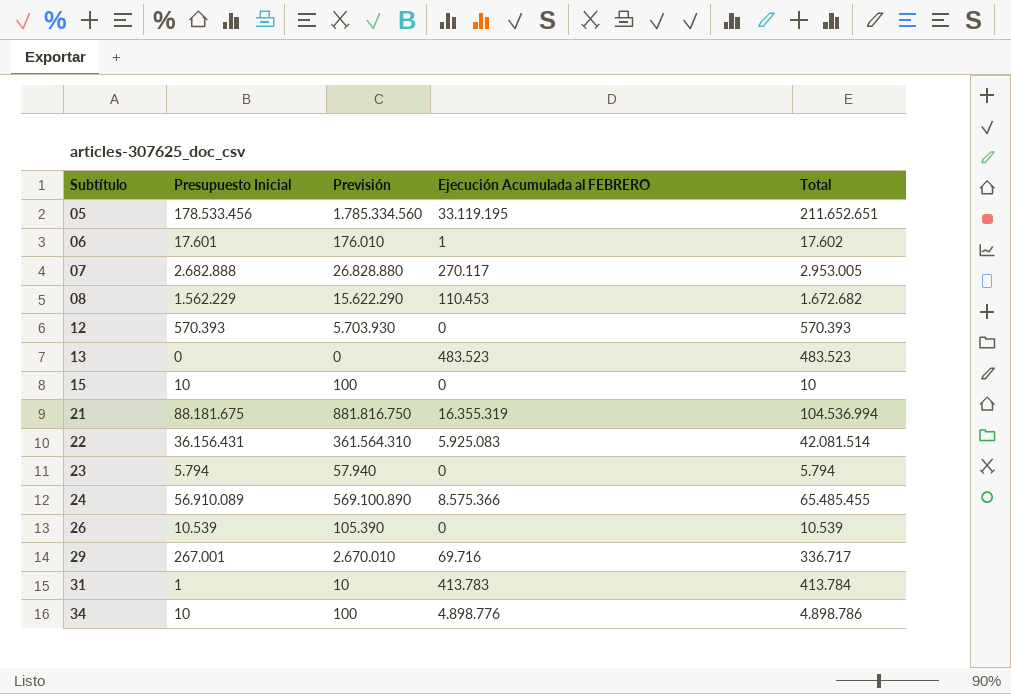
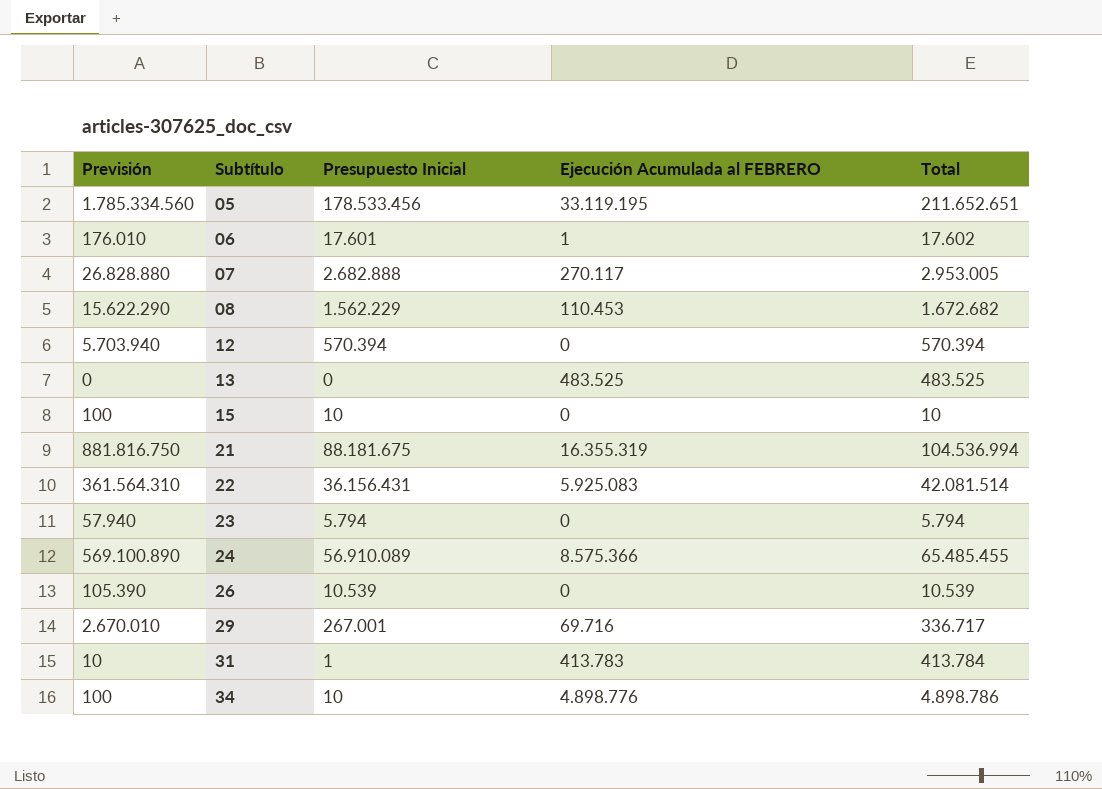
column Previsión | position: 3 -> 1
12 | Previsión: 5.703.930 -> 5.703.940
12 | Presupuesto Inicial: 570.393 -> 570.394
12 | Total: 570.393 -> 570.394
13 | Ejecución Acumulada al FEBRERO: 483.523 -> 483.525
13 | Total: 483.523 -> 483.525

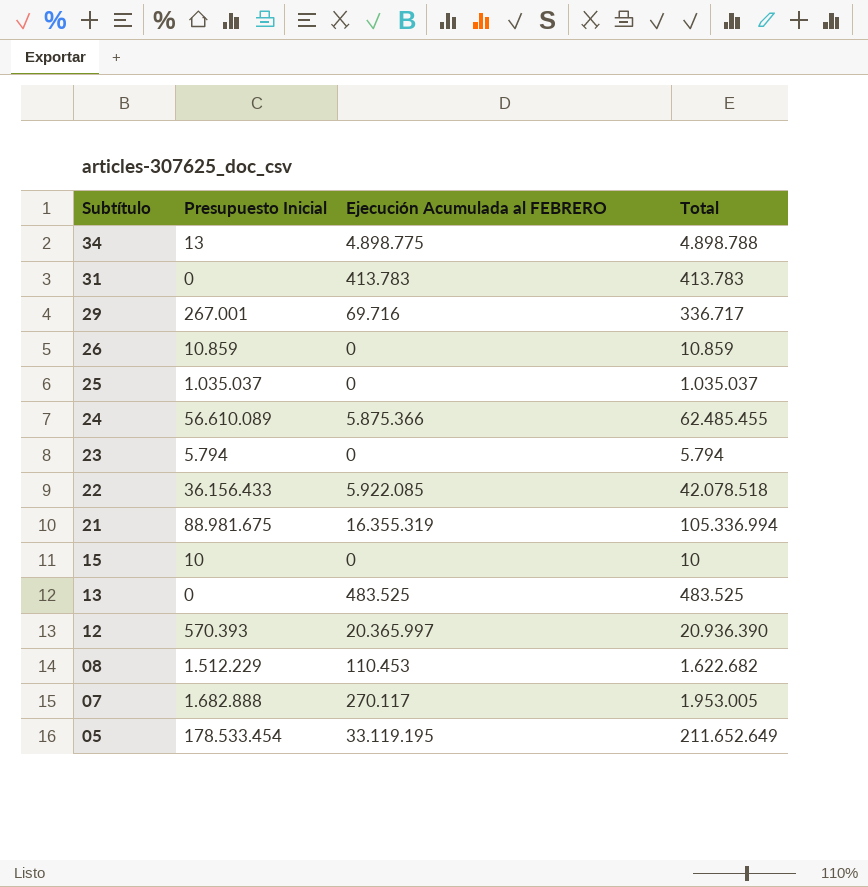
row order: Subtítulo ascending -> Subtítulo descending
column Previsión | formula: [Presupuesto Inicial] * 10 -> none
row 06: 176.010 | 17.601 | 1 | 17.602 -> none
34 | Presupuesto Inicial: 10 -> 13
34 | Ejecución Acumulada al FEBRERO: 4.898.776 -> 4.898.775
34 | Total: 4.898.786 -> 4.898.788
31 | Presupuesto Inicial: 1 -> 0
31 | Total: 413.784 -> 413.783
26 | Presupuesto Inicial: 10.539 -> 10.859
26 | Total: 10.539 -> 10.859
row 25: none -> 1.035.037 | 0 | 1.035.037
24 | Presupuesto Inicial: 56.910.089 -> 56.610.089
24 | Ejecución Acumulada al FEBRERO: 8.575.366 -> 5.875.366
24 | Total: 65.485.455 -> 62.485.455
22 | Presupuesto Inicial: 36.156.431 -> 36.156.433
22 | Ejecución Acumulada al FEBRERO: 5.925.083 -> 5.922.085
22 | Total: 42.081.514 -> 42.078.518
21 | Presupuesto Inicial: 88.181.675 -> 88.981.675
21 | Total: 104.536.994 -> 105.336.994
12 | Presupuesto Inicial: 570.394 -> 570.393
12 | Ejecución Acumulada al FEBRERO: 0 -> 20.365.997
12 | Total: 570.394 -> 20.936.390
08 | Presupuesto Inicial: 1.562.229 -> 1.512.229
08 | Total: 1.672.682 -> 1.622.682
07 | Presupuesto Inicial: 2.682.888 -> 1.682.888
07 | Total: 2.953.005 -> 1.953.005
05 | Presupuesto Inicial: 178.533.456 -> 178.533.454
05 | Total: 211.652.651 -> 211.652.649

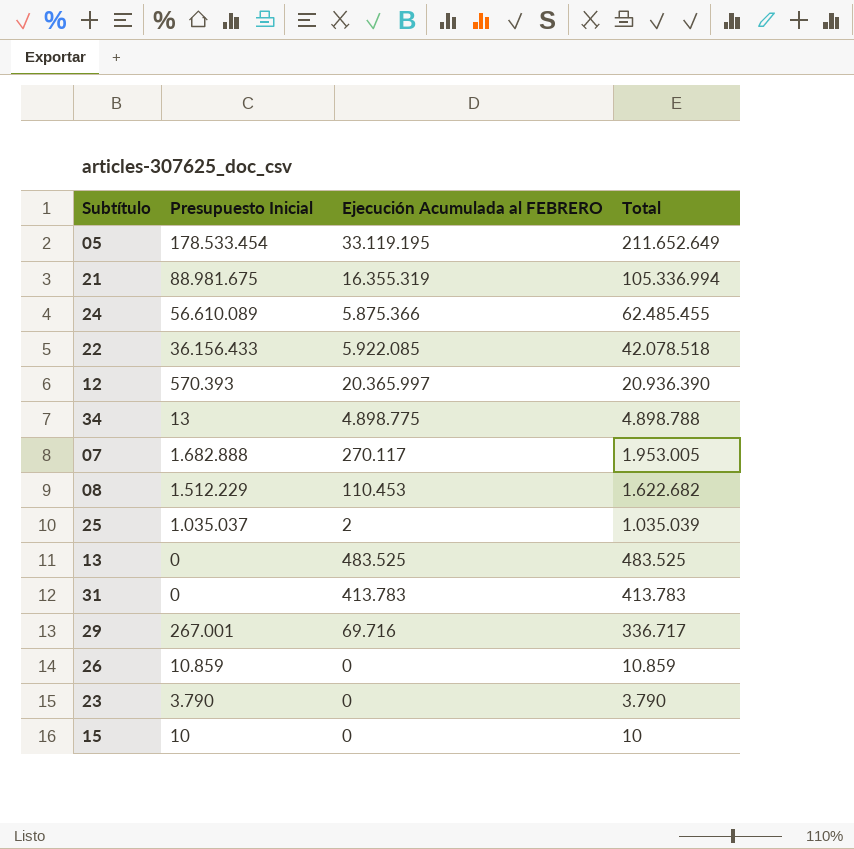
row order: Subtítulo descending -> Total descending
25 | Ejecución Acumulada al FEBRERO: 0 -> 2
25 | Total: 1.035.037 -> 1.035.039
23 | Presupuesto Inicial: 5.794 -> 3.790
23 | Total: 5.794 -> 3.790

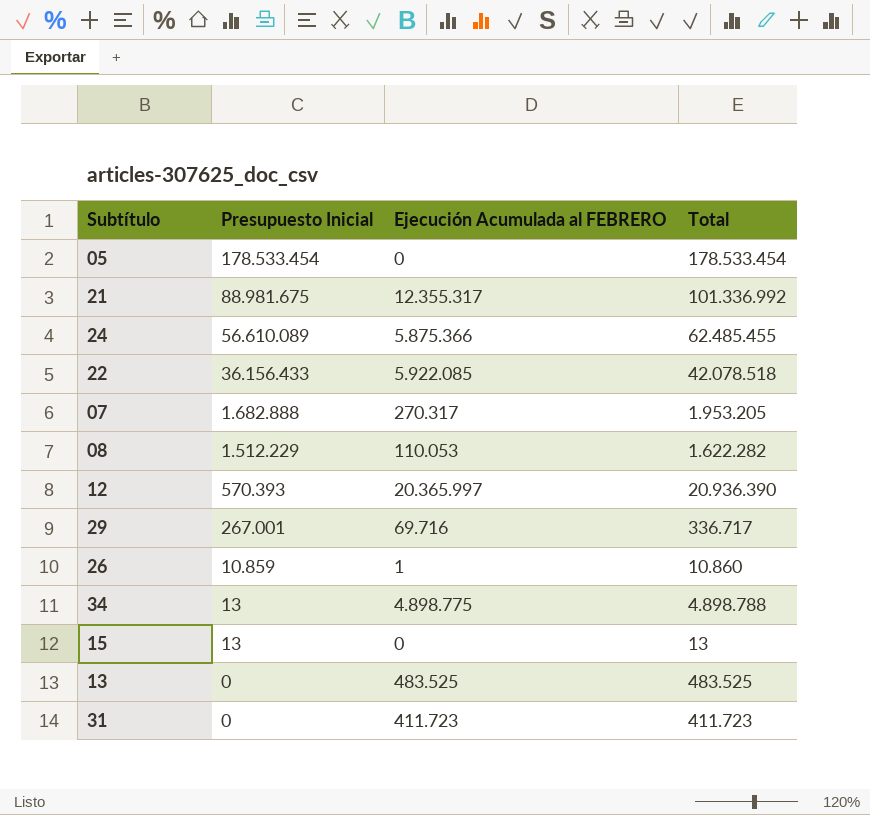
row order: Total descending -> Presupuesto Inicial descending
row 25: 1.035.037 | 2 | 1.035.039 -> none
row 23: 3.790 | 0 | 3.790 -> none
05 | Ejecución Acumulada al FEBRERO: 33.119.195 -> 0
05 | Total: 211.652.649 -> 178.533.454
21 | Ejecución Acumulada al FEBRERO: 16.355.319 -> 12.355.317
21 | Total: 105.336.994 -> 101.336.992
07 | Ejecución Acumulada al FEBRERO: 270.117 -> 270.317
07 | Total: 1.953.005 -> 1.953.205
08 | Ejecución Acumulada al FEBRERO: 110.453 -> 110.053
08 | Total: 1.622.682 -> 1.622.282
26 | Ejecución Acumulada al FEBRERO: 0 -> 1
26 | Total: 10.859 -> 10.860
15 | Presupuesto Inicial: 10 -> 13
15 | Total: 10 -> 13
31 | Ejecución Acumulada al FEBRERO: 413.783 -> 411.723
31 | Total: 413.783 -> 411.723

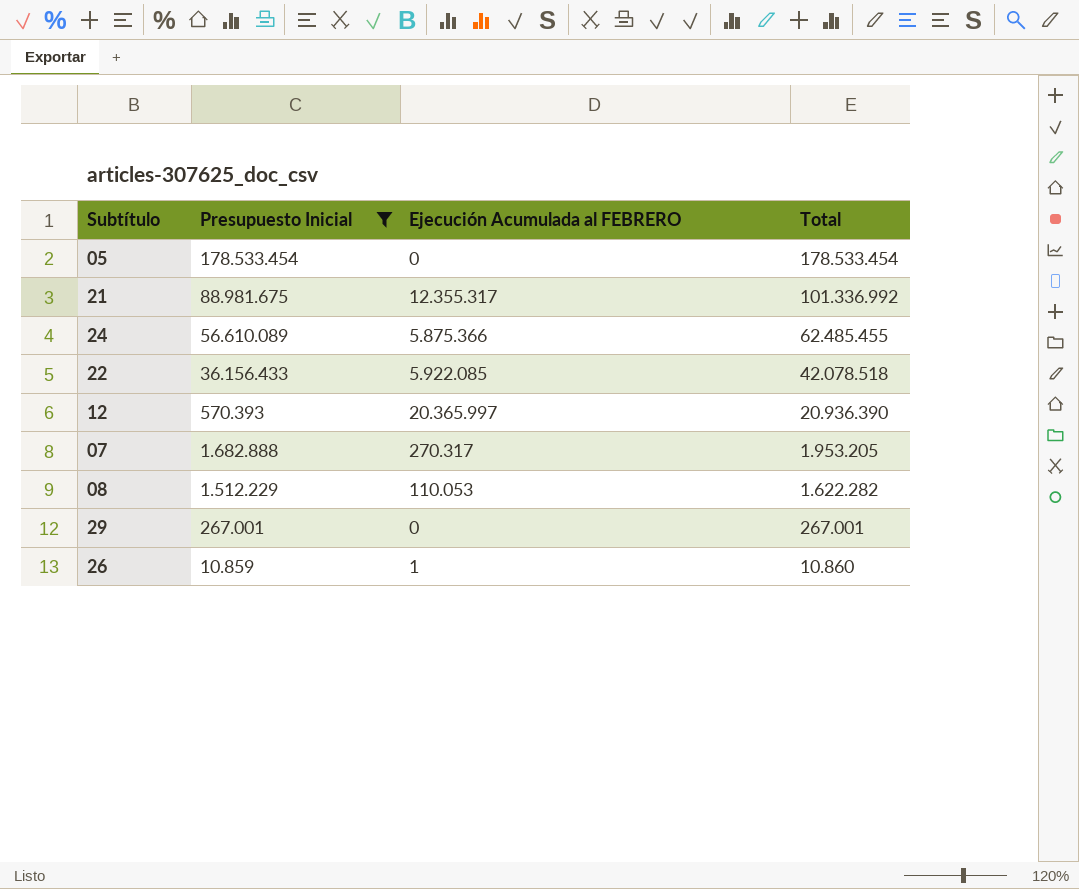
filter: none -> Presupuesto Inicial >= 10.859
row order: Presupuesto Inicial descending -> Total descending
29 | Ejecución Acumulada al FEBRERO: 69.716 -> 0
29 | Total: 336.717 -> 267.001

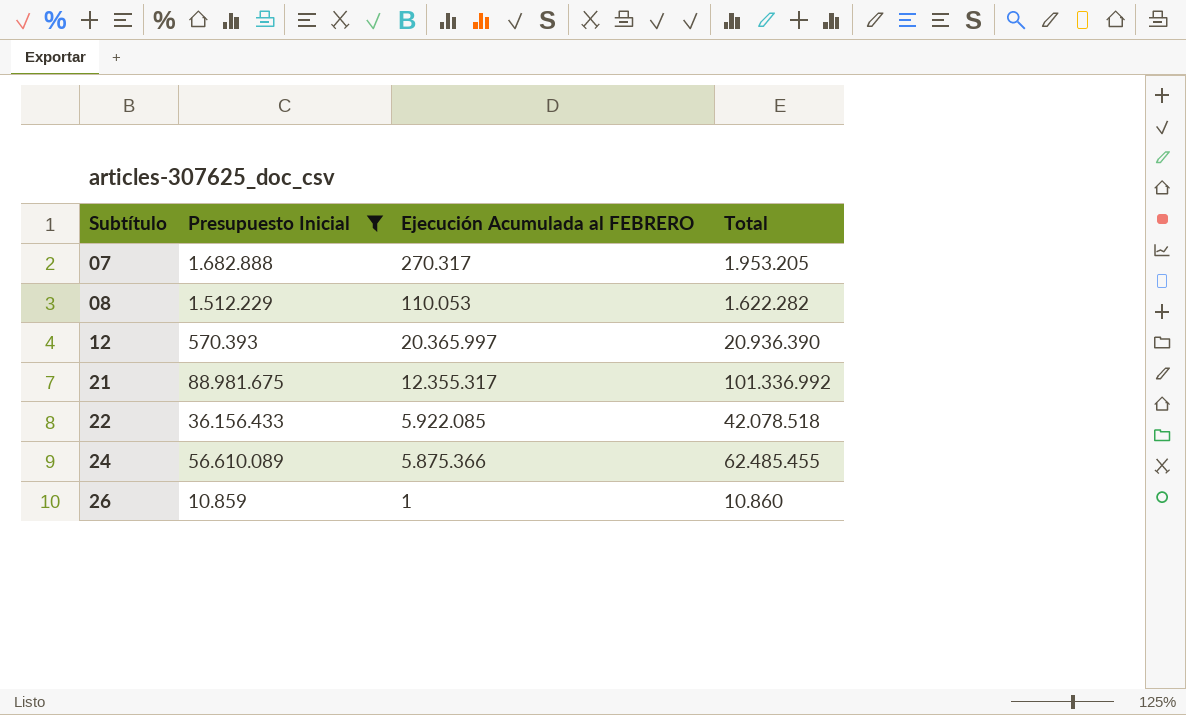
row order: Total descending -> Subtítulo ascending
row 05: 178.533.454 | 0 | 178.533.454 -> none
row 29: 267.001 | 0 | 267.001 -> none

